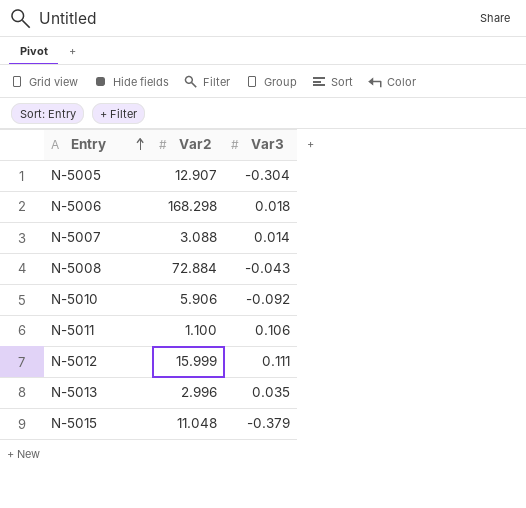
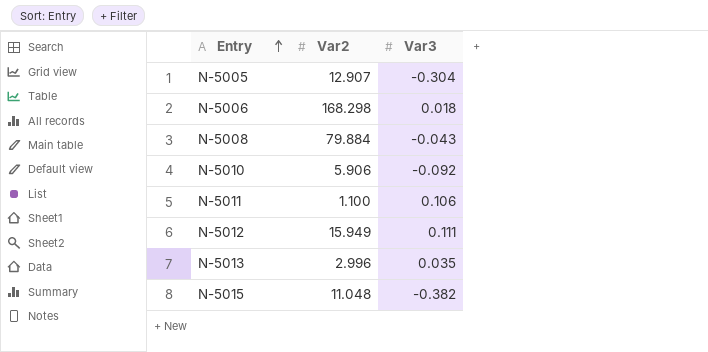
row N-5007: 3.088 | 0.014 -> none
N-5008 | Var2: 72.884 -> 79.884
N-5012 | Var2: 15.999 -> 15.949
N-5015 | Var3: -0.379 -> -0.382

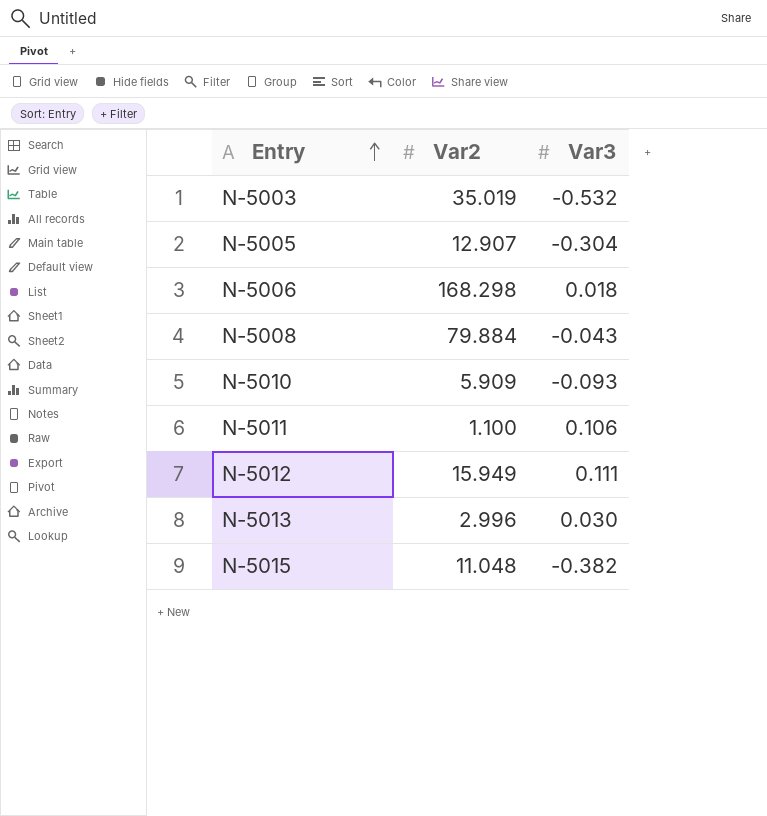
row N-5003: none -> 35.019 | -0.532
N-5010 | Var2: 5.906 -> 5.909
N-5010 | Var3: -0.092 -> -0.093
N-5013 | Var3: 0.035 -> 0.030

